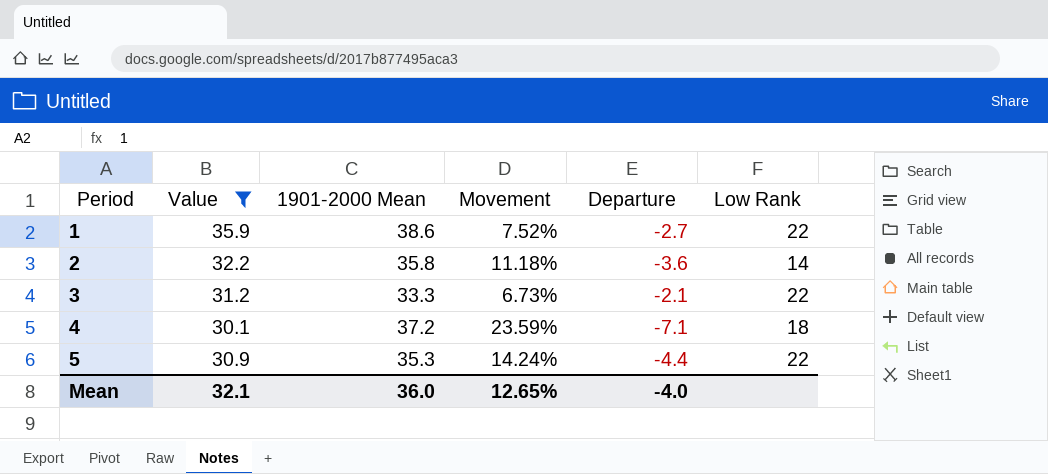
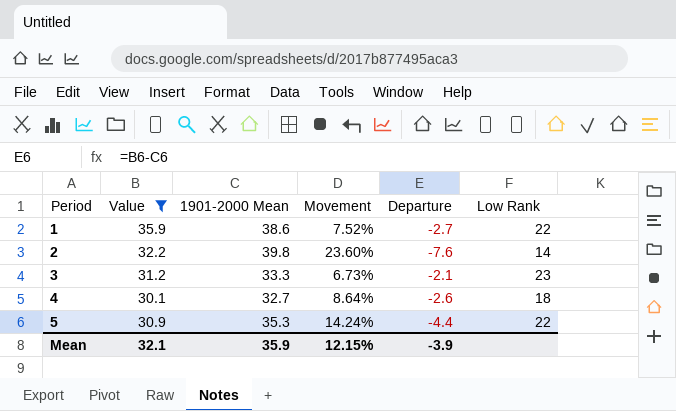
2 | 1901-2000 Mean: 35.8 -> 39.8
2 | Movement: 11.18% -> 23.60%
2 | Departure: -3.6 -> -7.6
3 | Low Rank: 22 -> 23
4 | 1901-2000 Mean: 37.2 -> 32.7
4 | Movement: 23.59% -> 8.64%
4 | Departure: -7.1 -> -2.6
Mean | 1901-2000 Mean: 36.0 -> 35.9
Mean | Movement: 12.65% -> 12.15%
Mean | Departure: -4.0 -> -3.9

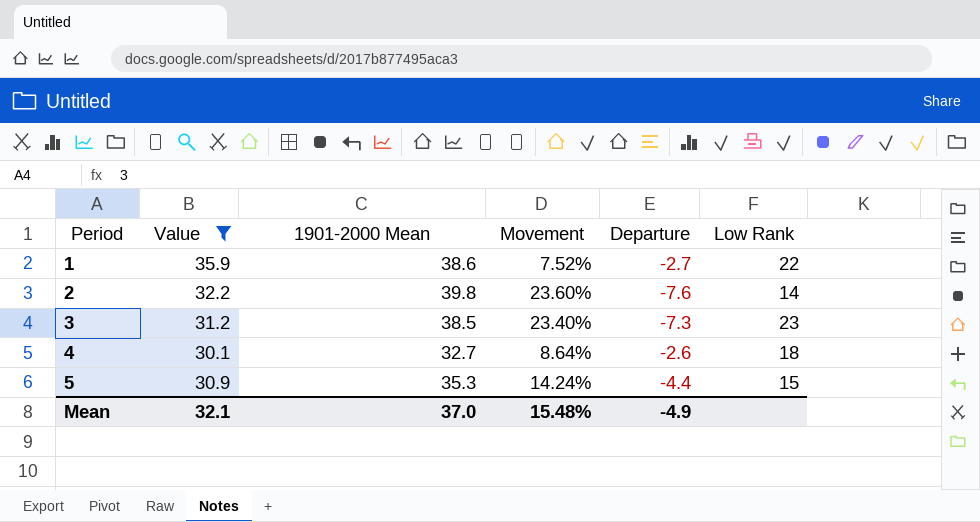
3 | 1901-2000 Mean: 33.3 -> 38.5
3 | Movement: 6.73% -> 23.40%
3 | Departure: -2.1 -> -7.3
5 | Low Rank: 22 -> 15
Mean | 1901-2000 Mean: 35.9 -> 37.0
Mean | Movement: 12.15% -> 15.48%
Mean | Departure: -3.9 -> -4.9

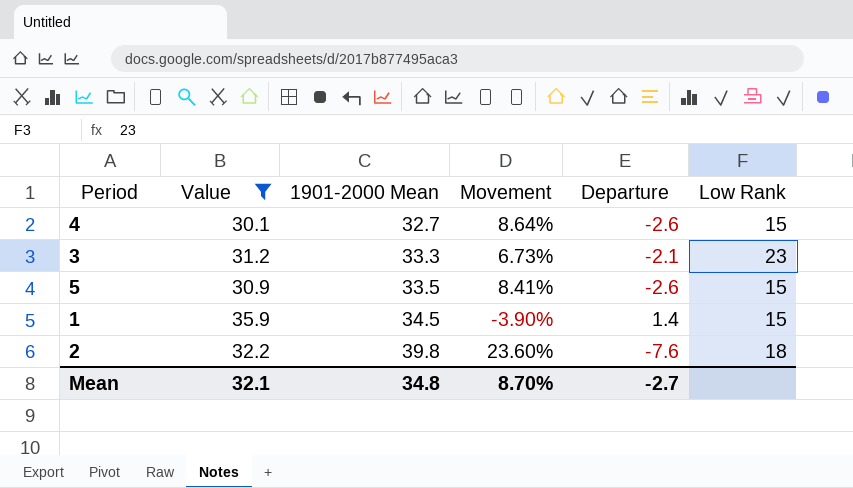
row order: Period ascending -> 1901-2000 Mean ascending
4 | Low Rank: 18 -> 15
3 | 1901-2000 Mean: 38.5 -> 33.3
3 | Movement: 23.40% -> 6.73%
3 | Departure: -7.3 -> -2.1
5 | 1901-2000 Mean: 35.3 -> 33.5
5 | Movement: 14.24% -> 8.41%
5 | Departure: -4.4 -> -2.6
1 | 1901-2000 Mean: 38.6 -> 34.5
1 | Movement: 7.52% -> -3.90%
1 | Departure: -2.7 -> 1.4
1 | Low Rank: 22 -> 15
2 | Low Rank: 14 -> 18
Mean | 1901-2000 Mean: 37.0 -> 34.8
Mean | Movement: 15.48% -> 8.70%
Mean | Departure: -4.9 -> -2.7

